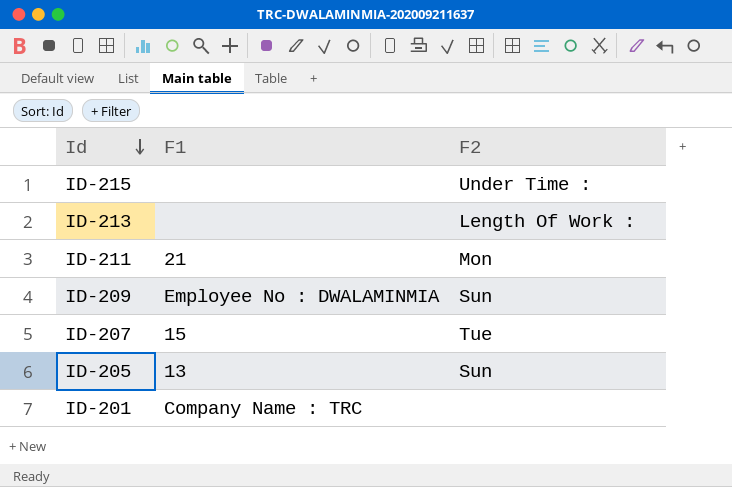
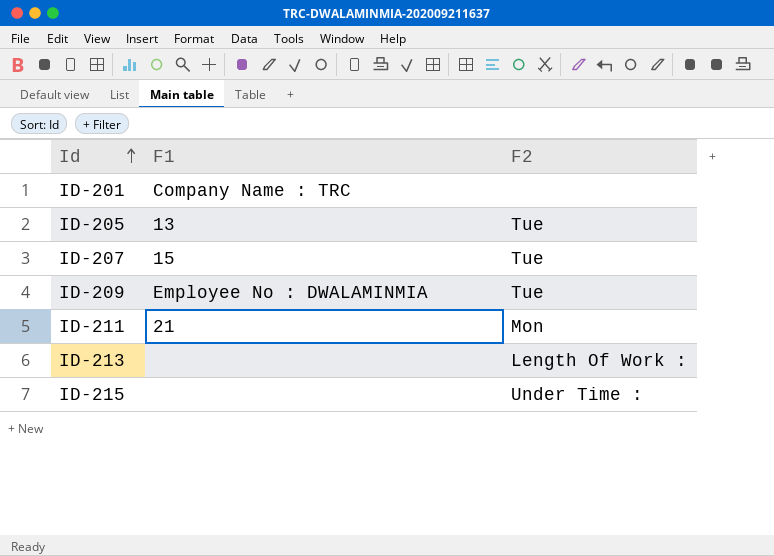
row order: Id descending -> Id ascending
ID-205 | F2: Sun -> Tue
ID-209 | F2: Sun -> Tue

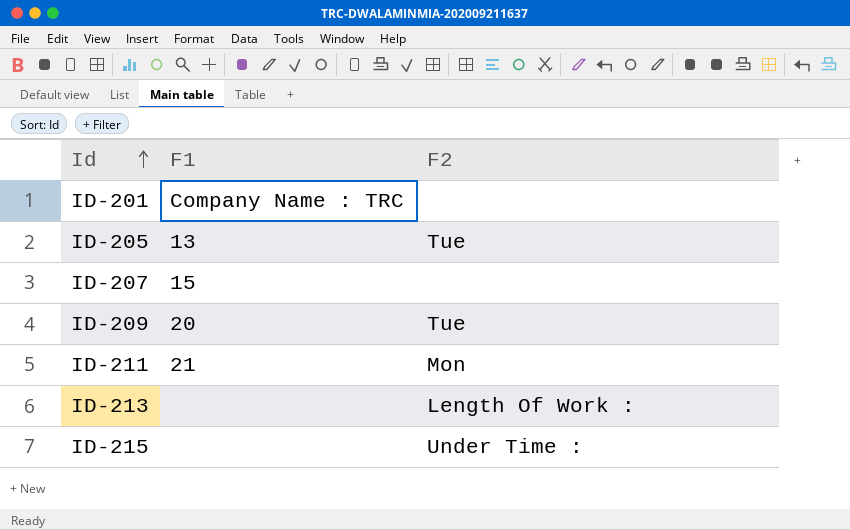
ID-207 | F2: Tue -> none
ID-209 | F1: Employee No : DWALAMINMIA -> 20

